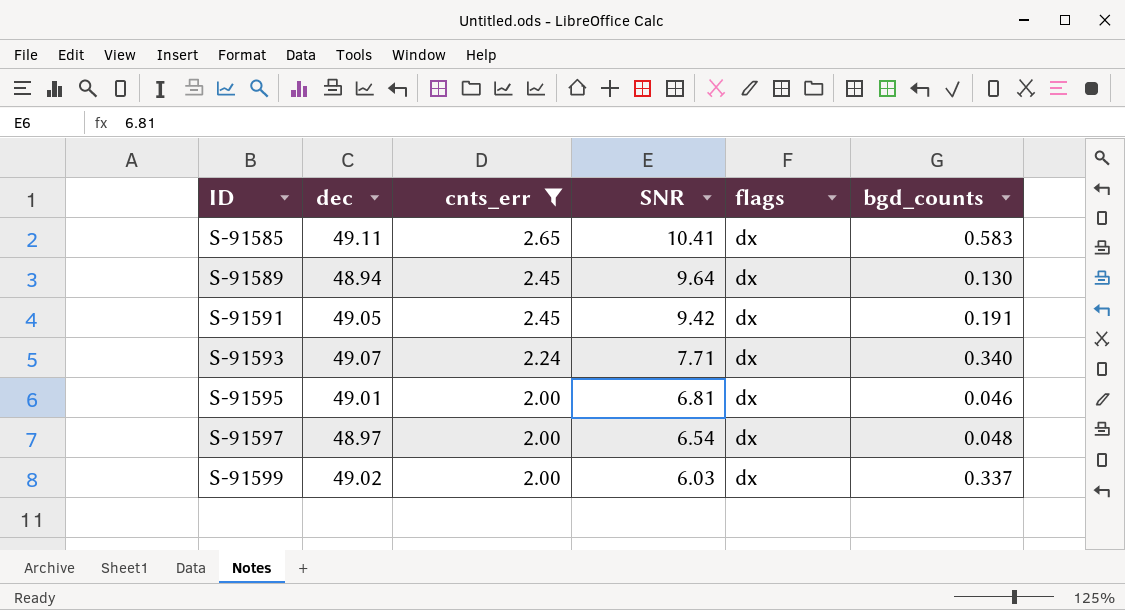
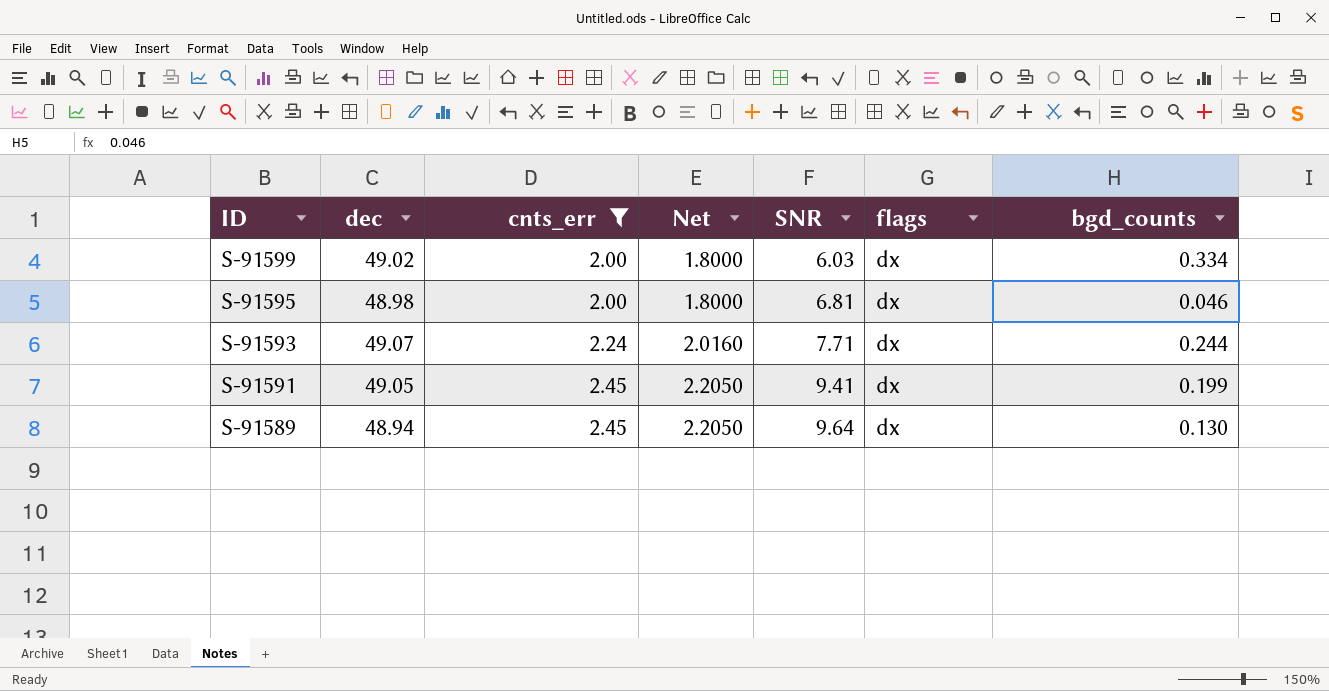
row order: ID ascending -> ID descending
column Net | formula: none -> [cnts_err] * 0.9
row S-91585: 49.11 | 2.65 | 10.41 | dx | 0.583 -> none
row S-91597: 48.97 | 2.00 | 6.54 | dx | 0.048 -> none
S-91599 | bgd_counts: 0.337 -> 0.334
S-91595 | dec: 49.01 -> 48.98
S-91593 | bgd_counts: 0.340 -> 0.244
S-91591 | SNR: 9.42 -> 9.41
S-91591 | bgd_counts: 0.191 -> 0.199

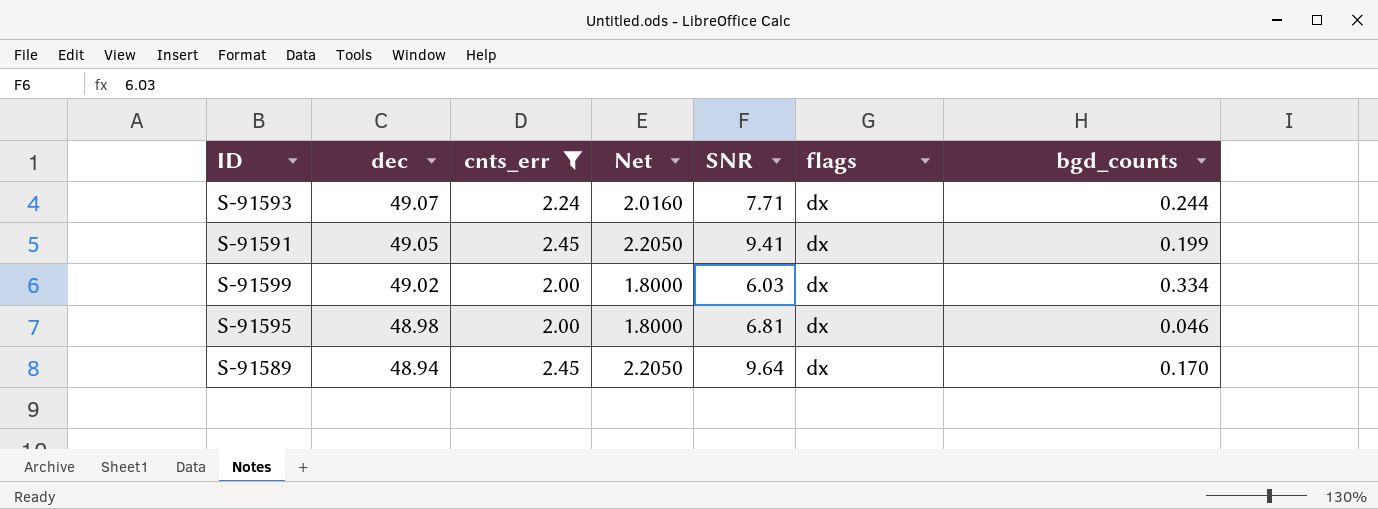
row order: ID descending -> dec descending
S-91589 | bgd_counts: 0.130 -> 0.170

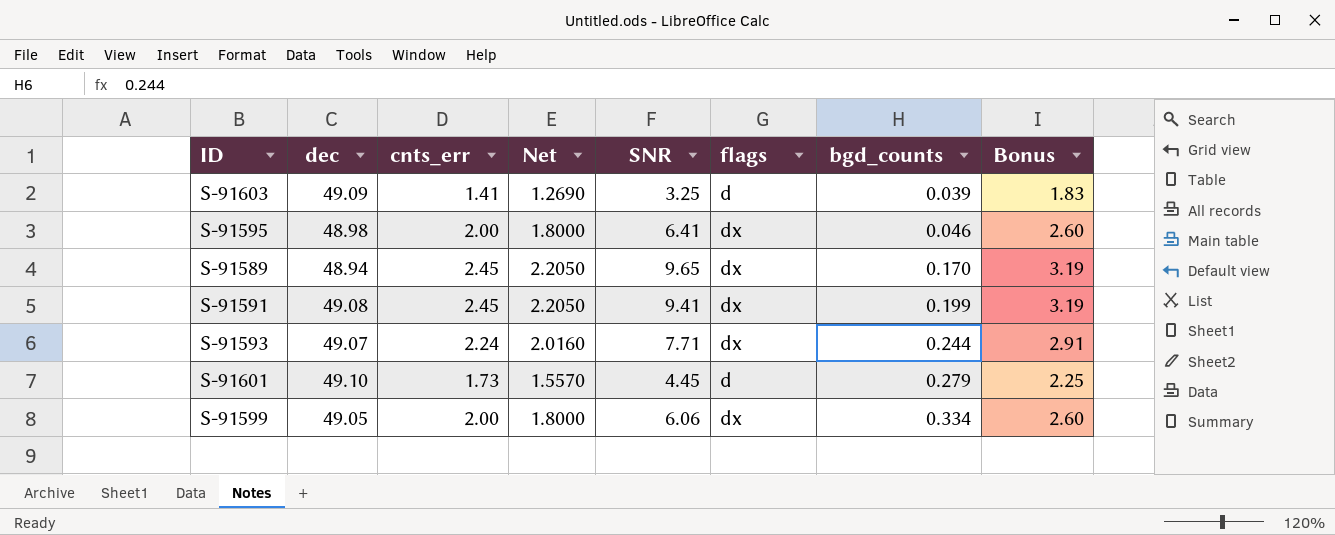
filter: cnts_err >= 2.00 -> none
row order: dec descending -> bgd_counts ascending
column Bonus | formula: none -> [cnts_err] * 1.3
S-91595 | SNR: 6.81 -> 6.41
S-91589 | SNR: 9.64 -> 9.65
S-91591 | dec: 49.05 -> 49.08
S-91599 | dec: 49.02 -> 49.05
S-91599 | SNR: 6.03 -> 6.06

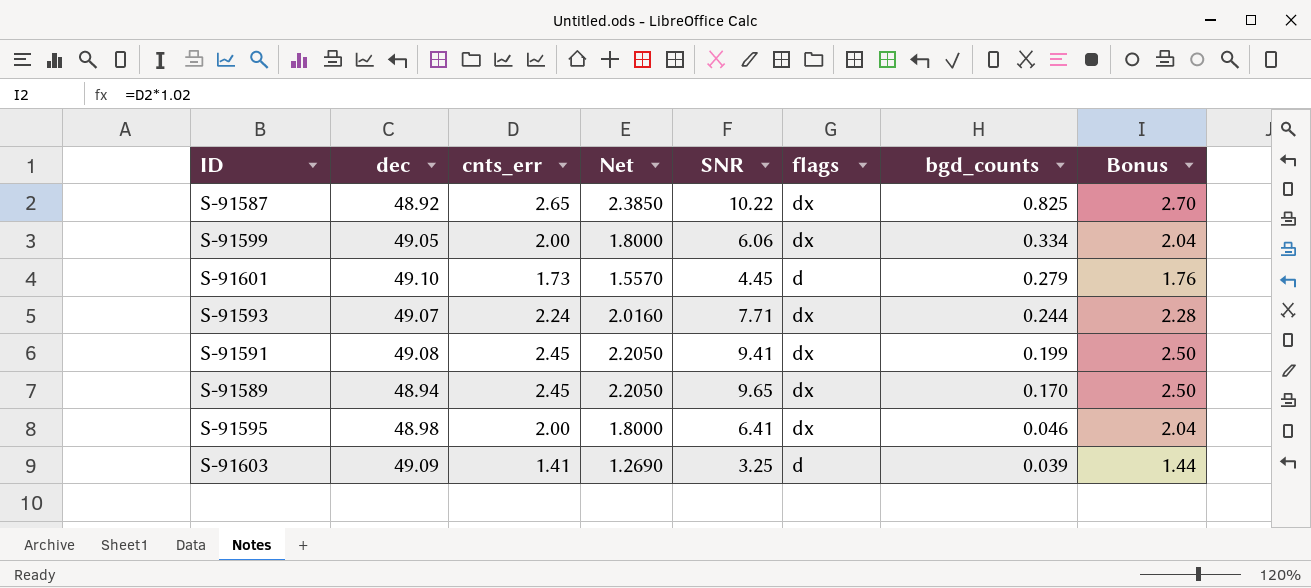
row order: bgd_counts ascending -> bgd_counts descending
column Bonus | formula: [cnts_err] * 1.3 -> [cnts_err] * 1.02
row S-91587: none -> 48.92 | 2.65 | 2.3850 | 10.22 | dx | 0.825 | 2.70

